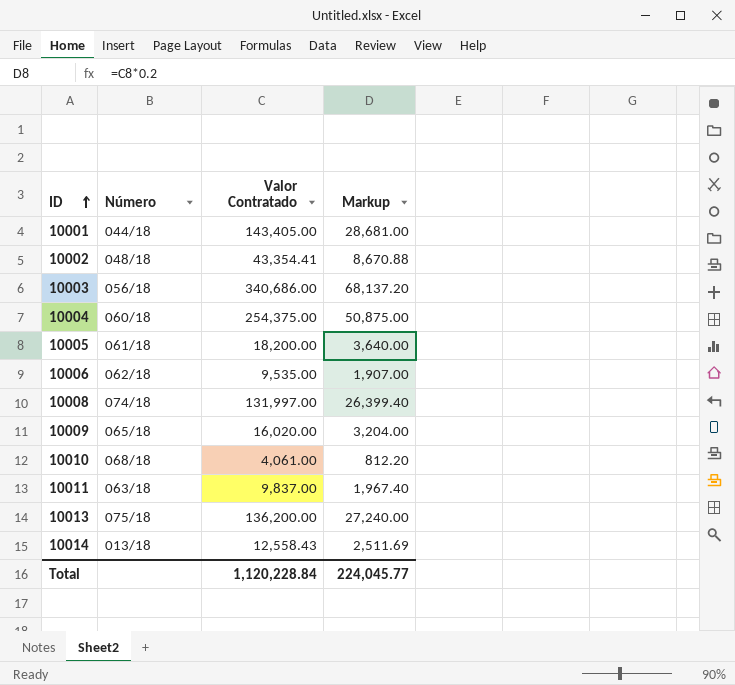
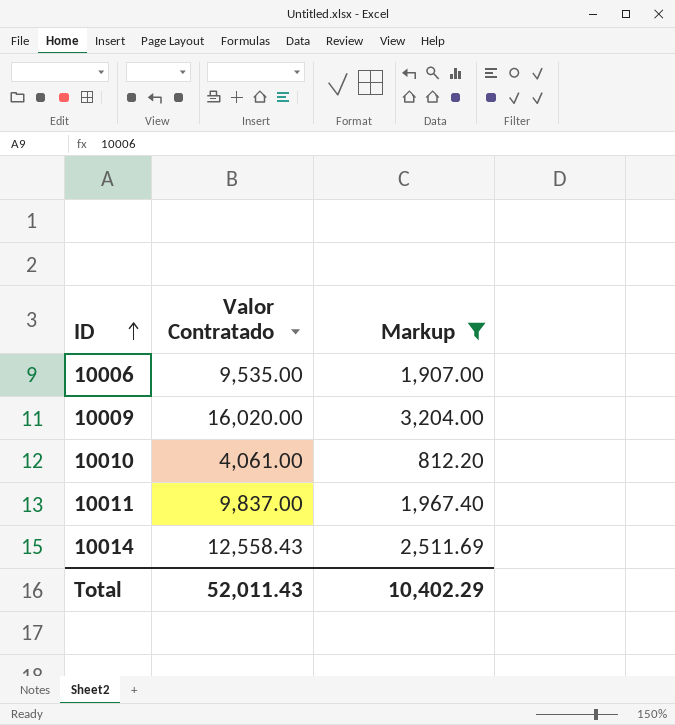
filter: none -> Markup <= 3,204.00
column Número | position: 2 -> none
Total | Valor Contratado: 1,120,228.84 -> 52,011.43
Total | Markup: 224,045.77 -> 10,402.29

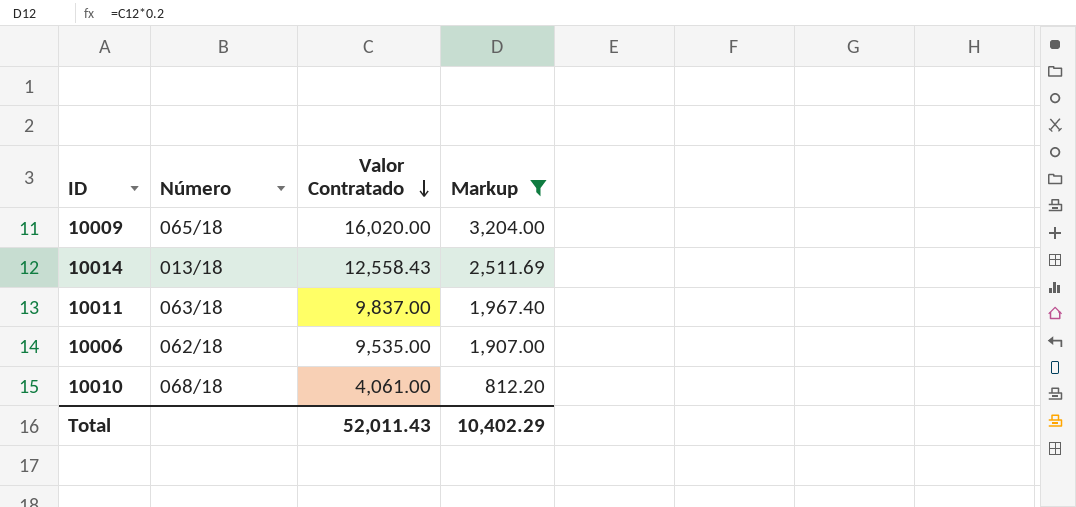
row order: ID ascending -> Valor Contratado descending
column Número | position: none -> 2

